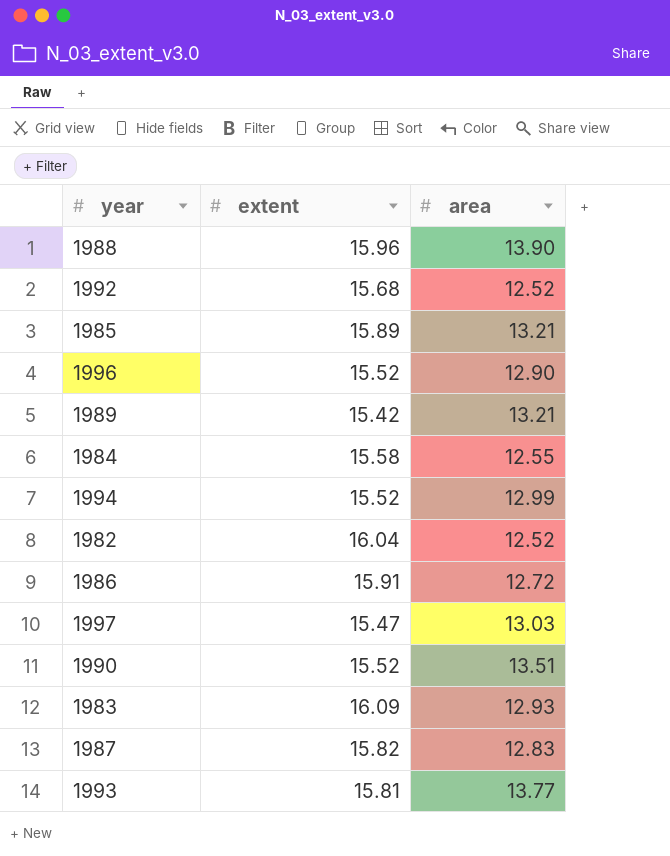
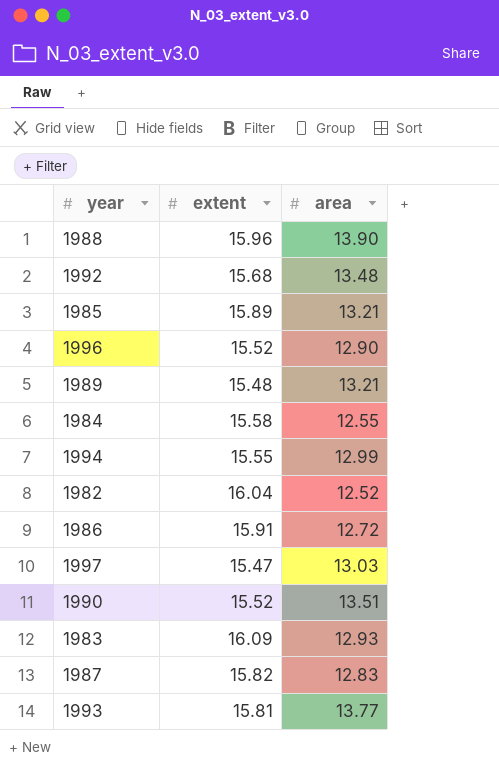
1992 | area: 12.52 -> 13.48
1989 | extent: 15.42 -> 15.48
1994 | extent: 15.52 -> 15.55

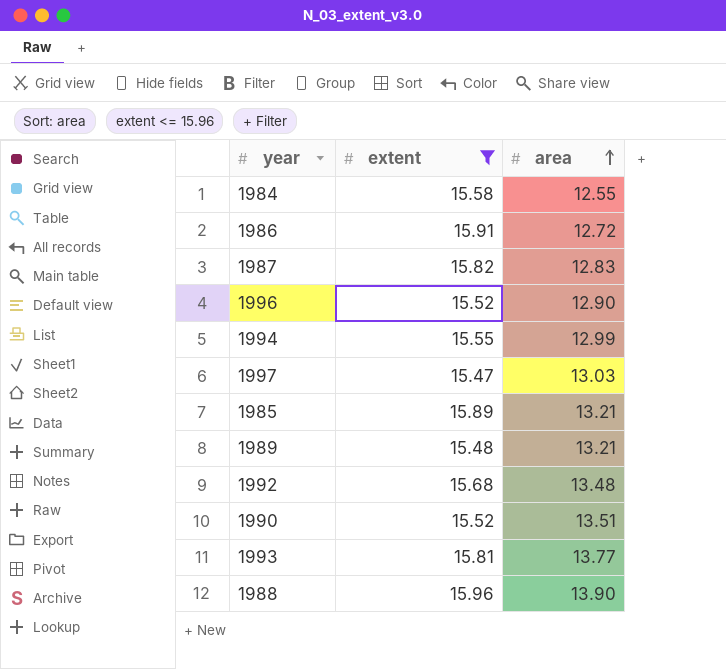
filter: none -> extent <= 15.96
row order: none -> area ascending

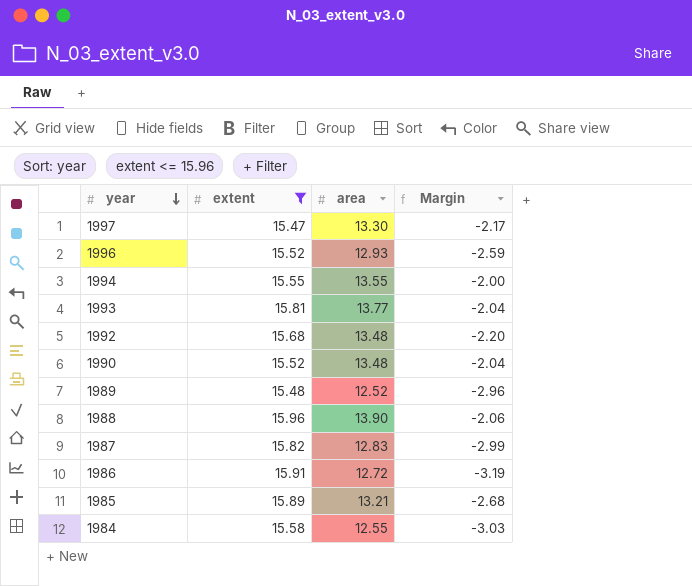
row order: area ascending -> year descending
column Margin | formula: none -> [area] - [extent]
1997 | area: 13.03 -> 13.30
1996 | area: 12.90 -> 12.93
1994 | area: 12.99 -> 13.55
1990 | area: 13.51 -> 13.48
1989 | area: 13.21 -> 12.52

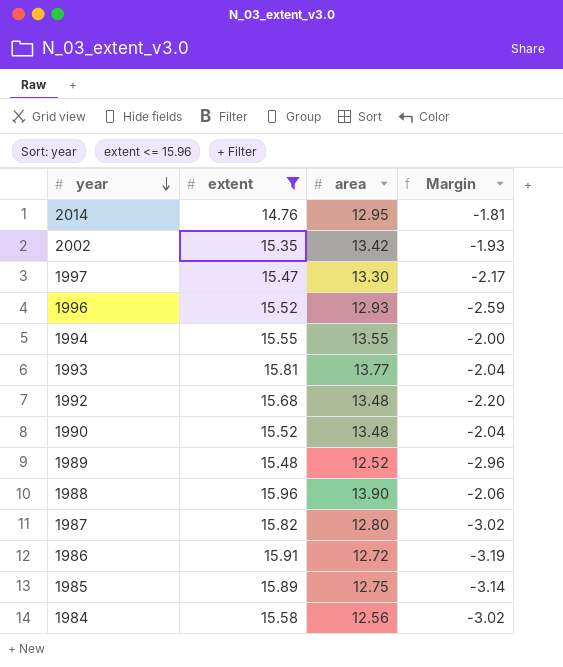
row 2014: none -> 14.76 | 12.95 | -1.81
row 2002: none -> 15.35 | 13.42 | -1.93
1987 | area: 12.83 -> 12.80
1987 | Margin: -2.99 -> -3.02
1985 | area: 13.21 -> 12.75
1985 | Margin: -2.68 -> -3.14
1984 | area: 12.55 -> 12.56
1984 | Margin: -3.03 -> -3.02

